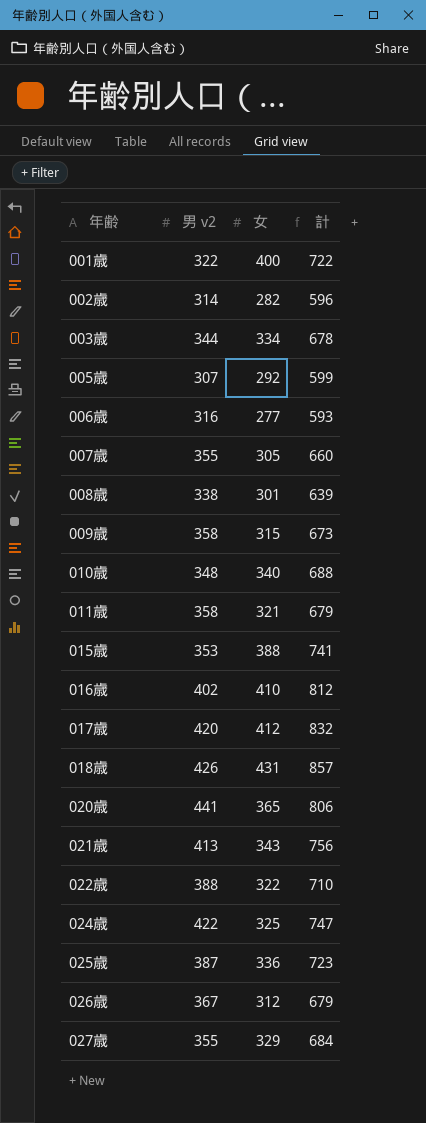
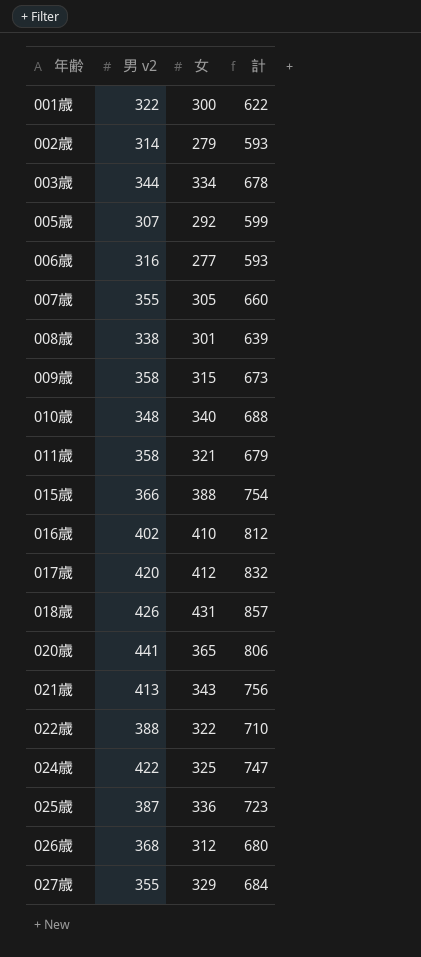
001歳 | 女: 400 -> 300
001歳 | 計: 722 -> 622
002歳 | 女: 282 -> 279
002歳 | 計: 596 -> 593
015歳 | 男 v2: 353 -> 366
015歳 | 計: 741 -> 754
026歳 | 男 v2: 367 -> 368
026歳 | 計: 679 -> 680

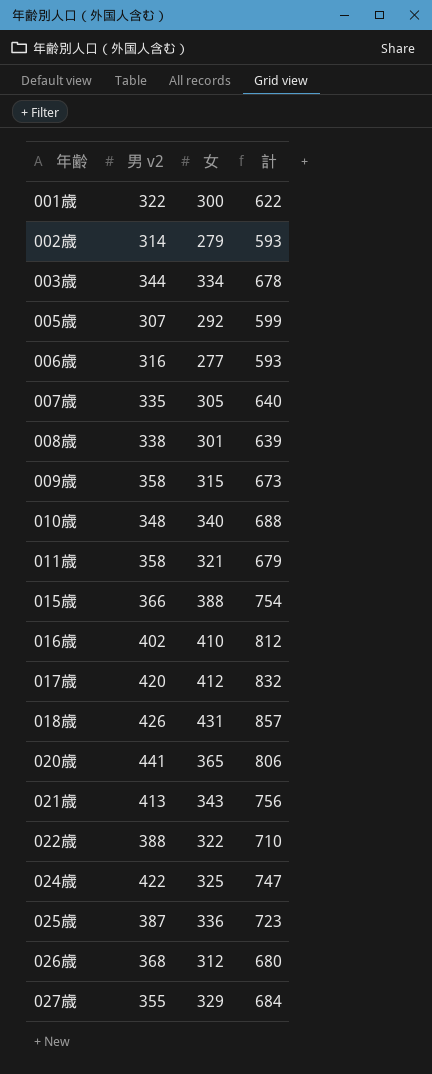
007歳 | 男 v2: 355 -> 335
007歳 | 計: 660 -> 640

